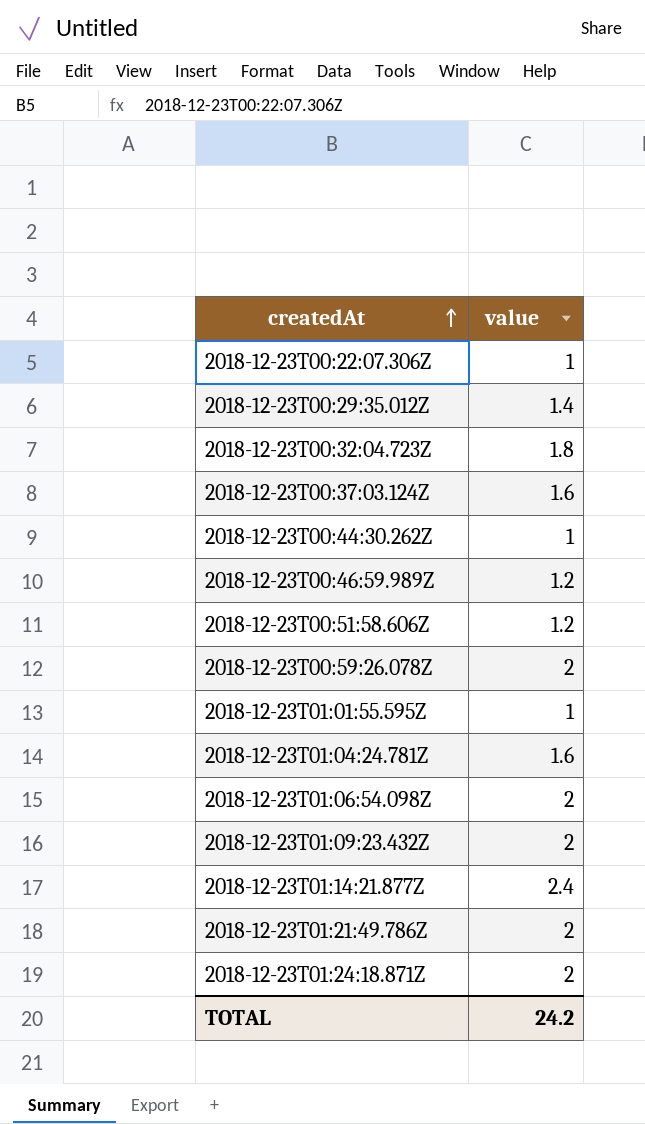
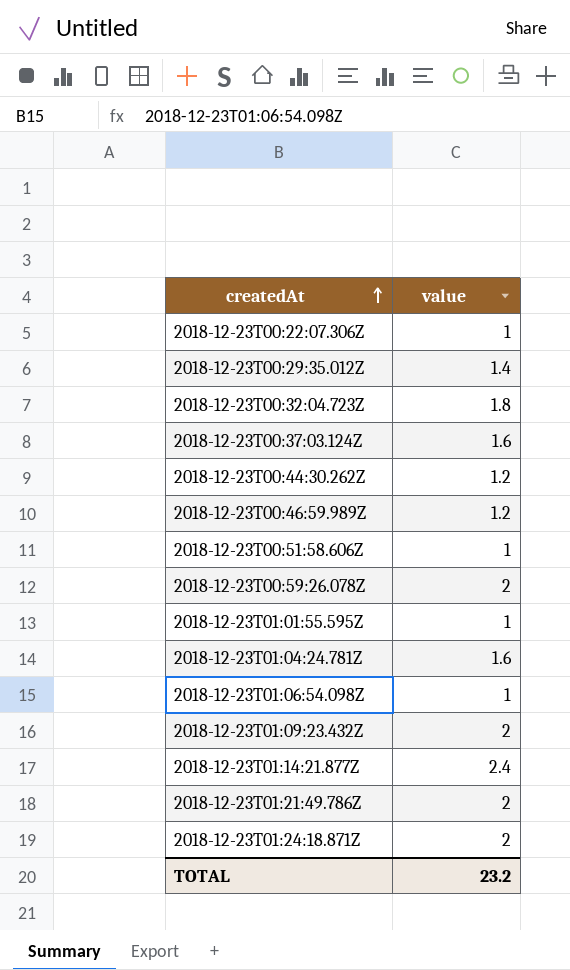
2018-12-23T00:44:30.262Z | value: 1 -> 1.2
2018-12-23T00:51:58.606Z | value: 1.2 -> 1
2018-12-23T01:06:54.098Z | value: 2 -> 1
TOTAL | value: 24.2 -> 23.2

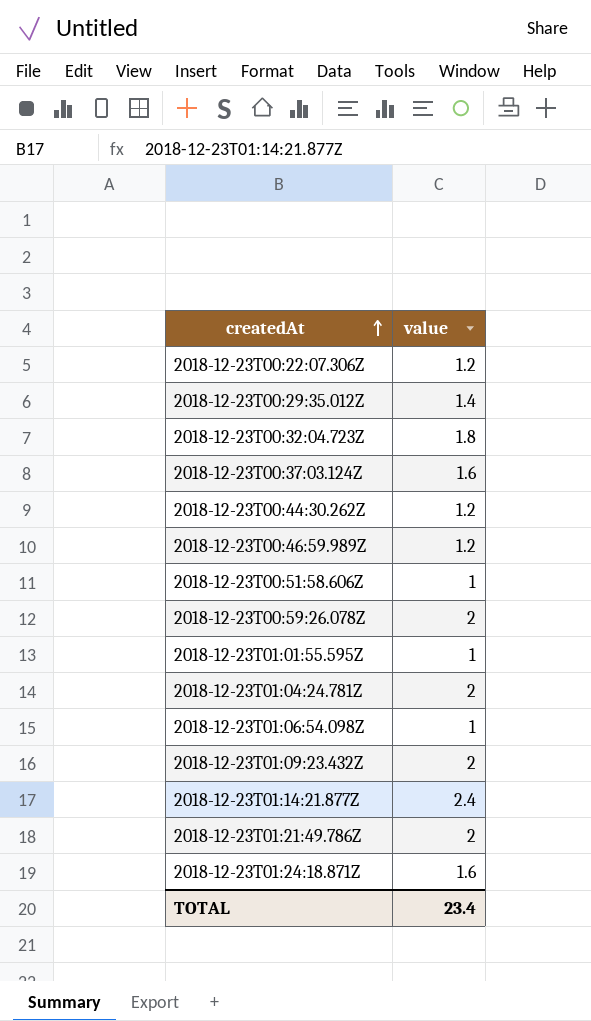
2018-12-23T00:22:07.306Z | value: 1 -> 1.2
2018-12-23T01:04:24.781Z | value: 1.6 -> 2
2018-12-23T01:24:18.871Z | value: 2 -> 1.6
TOTAL | value: 23.2 -> 23.4

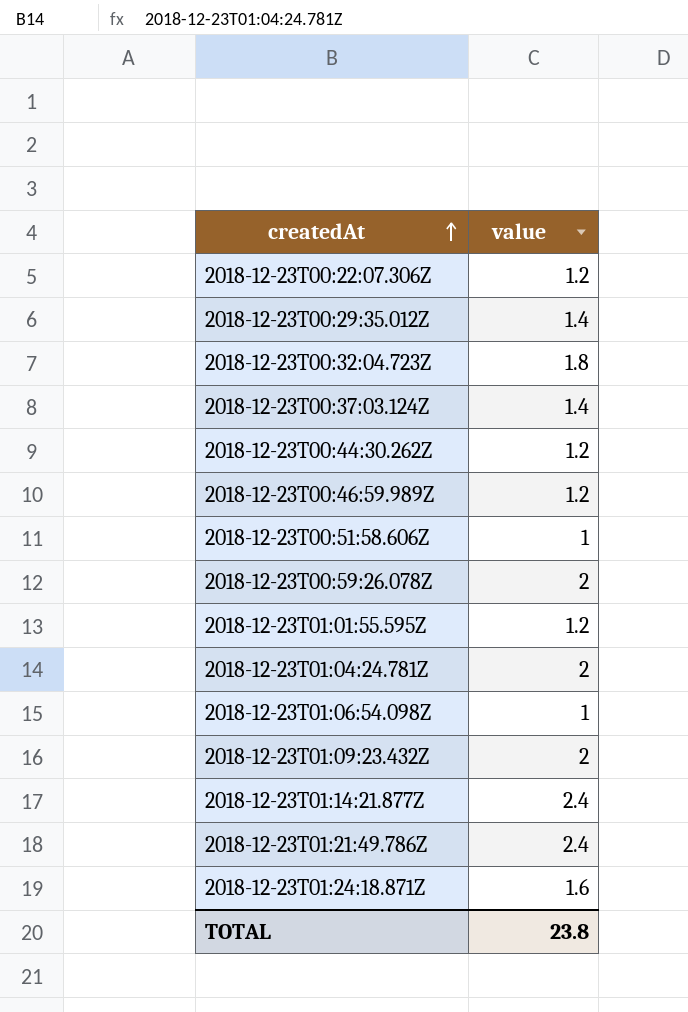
2018-12-23T00:37:03.124Z | value: 1.6 -> 1.4
2018-12-23T01:01:55.595Z | value: 1 -> 1.2
2018-12-23T01:21:49.786Z | value: 2 -> 2.4
TOTAL | value: 23.4 -> 23.8

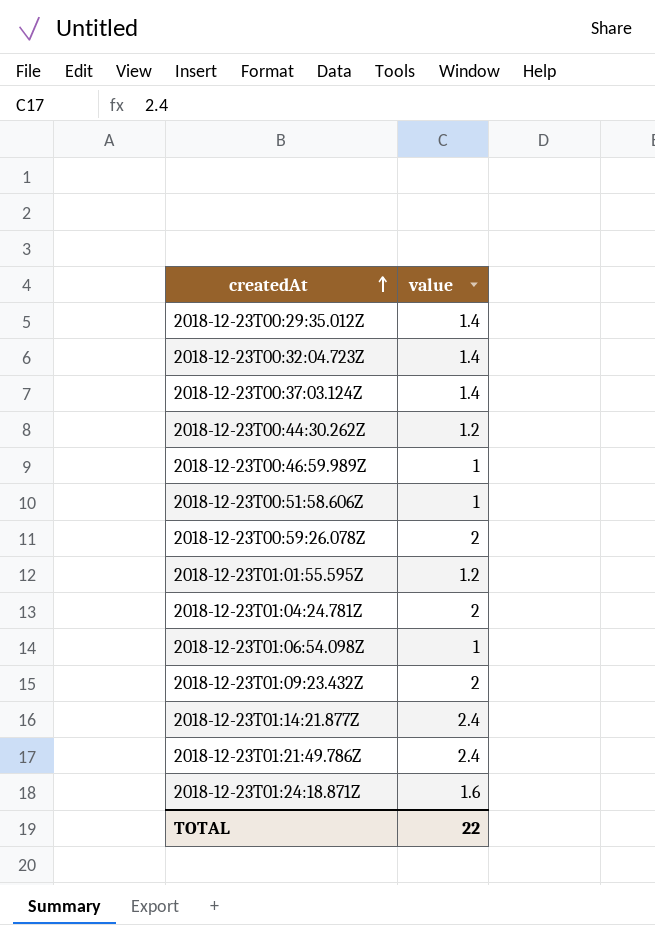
row 2018-12-23T00:22:07.306Z: 1.2 -> none
2018-12-23T00:32:04.723Z | value: 1.8 -> 1.4
2018-12-23T00:46:59.989Z | value: 1.2 -> 1
TOTAL | value: 23.8 -> 22

